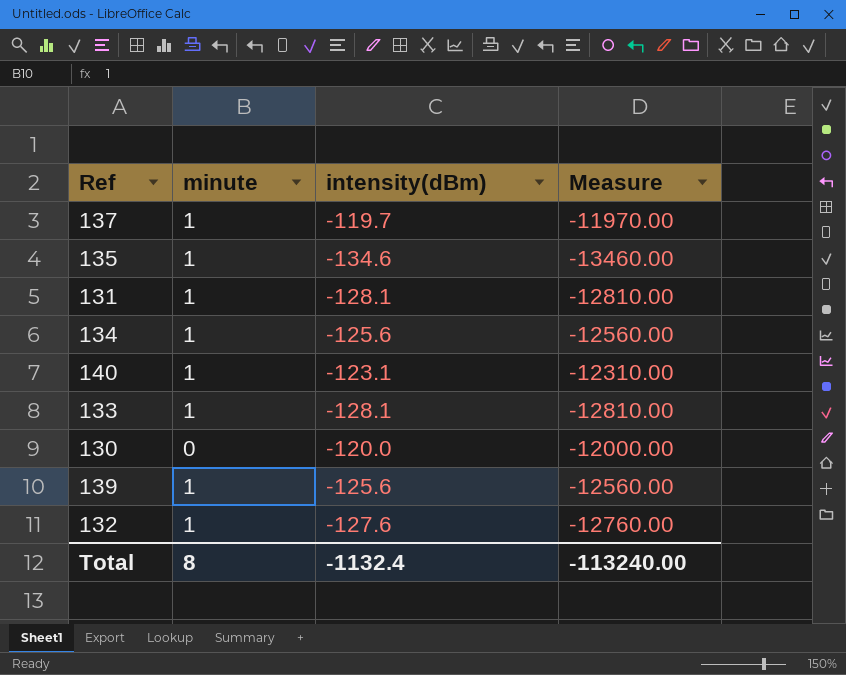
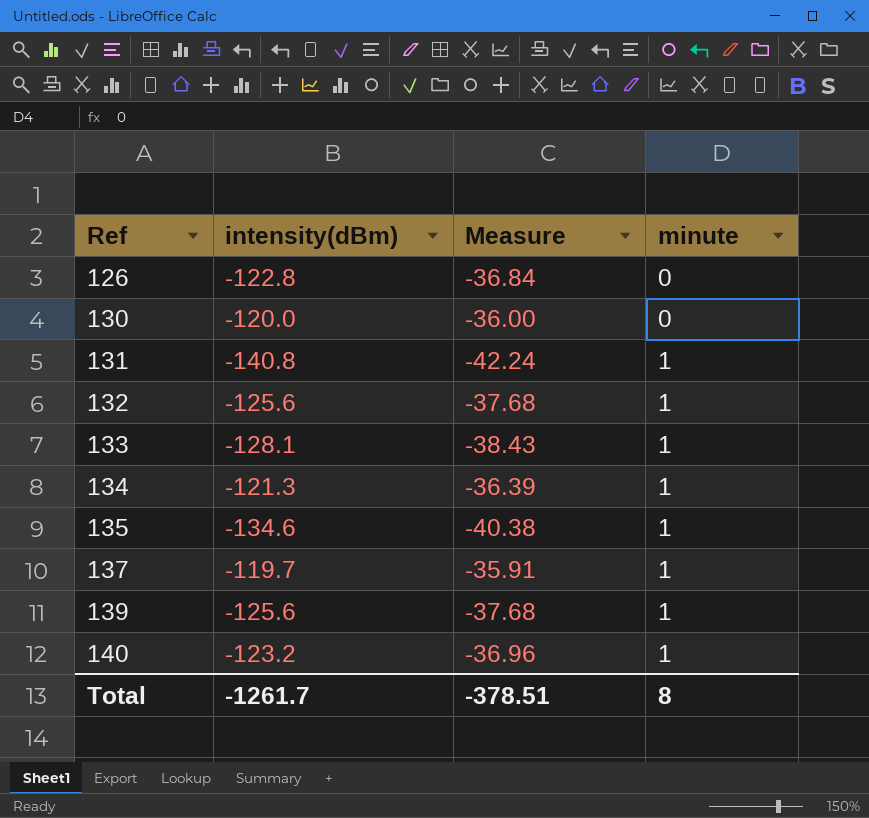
row order: none -> Ref ascending
column Measure | formula: [intensity(dBm)] * 100 -> [intensity(dBm)] * 0.3
column minute | position: 2 -> 4
row 126: none -> -122.8 | -36.84 | 0
131 | intensity(dBm): -128.1 -> -140.8
132 | intensity(dBm): -127.6 -> -125.6
134 | intensity(dBm): -125.6 -> -121.3
140 | intensity(dBm): -123.1 -> -123.2
Total | intensity(dBm): -1132.4 -> -1261.7
Total | Measure: -113240.00 -> -378.51

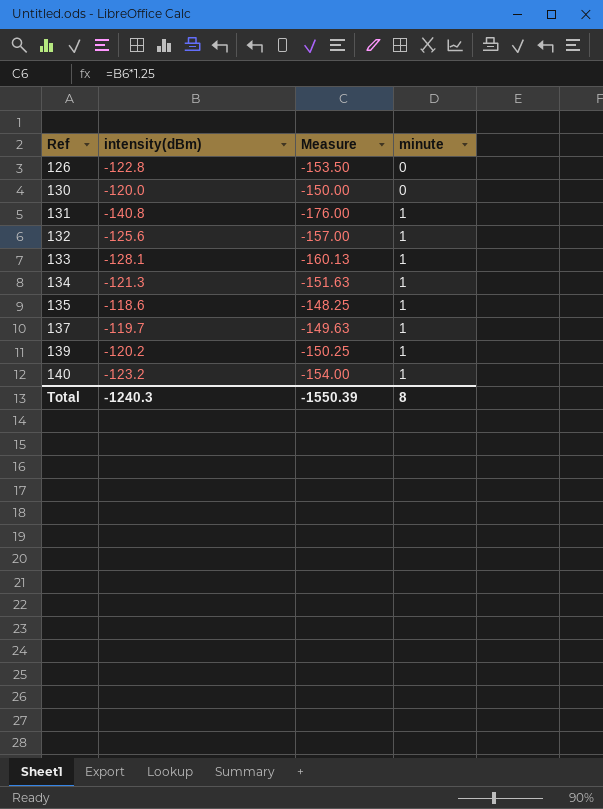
column Measure | formula: [intensity(dBm)] * 0.3 -> [intensity(dBm)] * 1.25
135 | intensity(dBm): -134.6 -> -118.6
139 | intensity(dBm): -125.6 -> -120.2
Total | intensity(dBm): -1261.7 -> -1240.3
Total | Measure: -378.51 -> -1550.39

